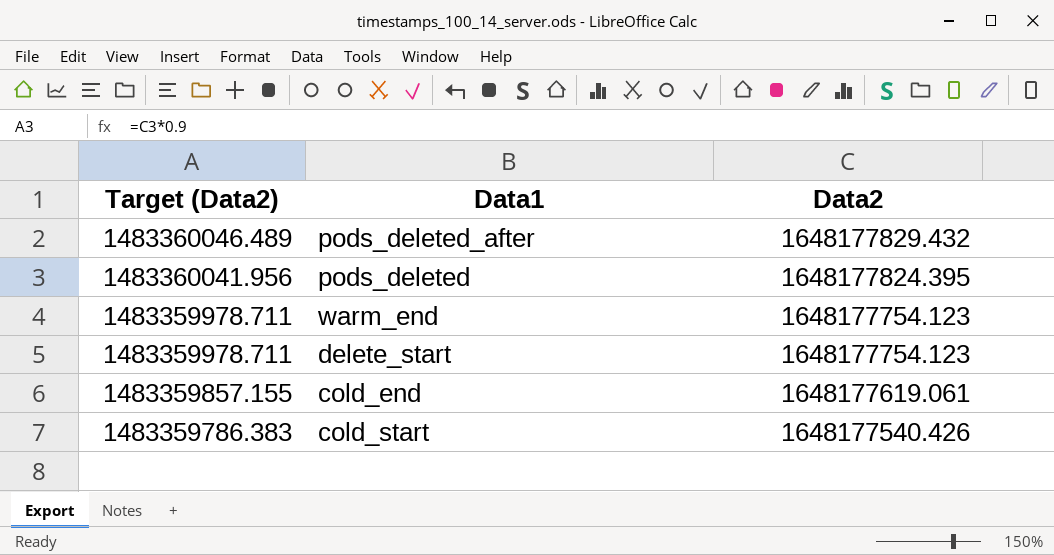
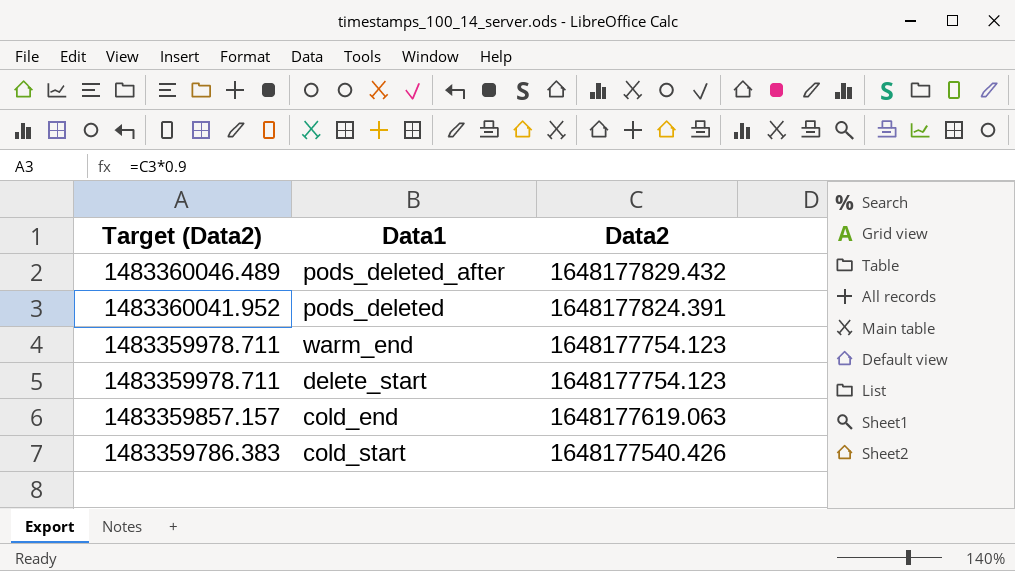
pods_deleted | Target (Data2): 1483360041.956 -> 1483360041.952
pods_deleted | Data2: 1648177824.395 -> 1648177824.391
cold_end | Target (Data2): 1483359857.155 -> 1483359857.157
cold_end | Data2: 1648177619.061 -> 1648177619.063

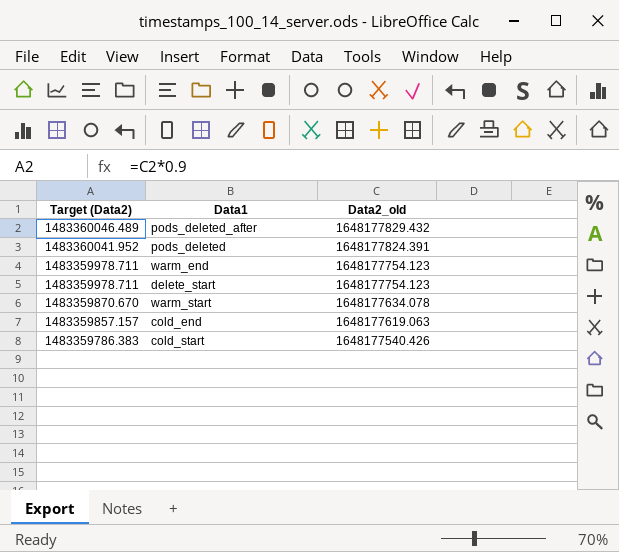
column name: Data2 -> Data2_old
row warm_start: none -> 1483359870.670 | 1648177634.078

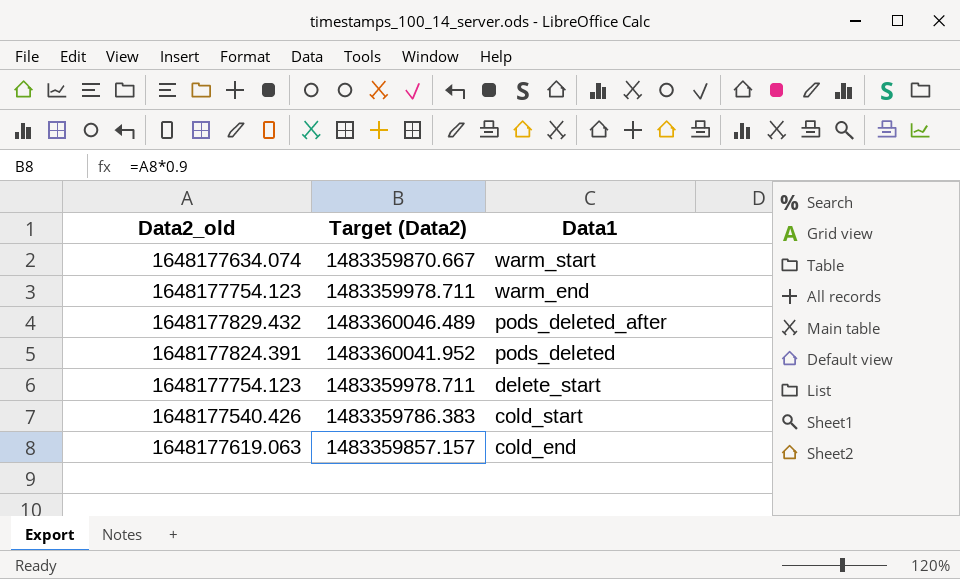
row order: Target (Data2) descending -> Data1 descending
column Data2_old | position: 3 -> 1
warm_start | Data2_old: 1648177634.078 -> 1648177634.074
warm_start | Target (Data2): 1483359870.670 -> 1483359870.667

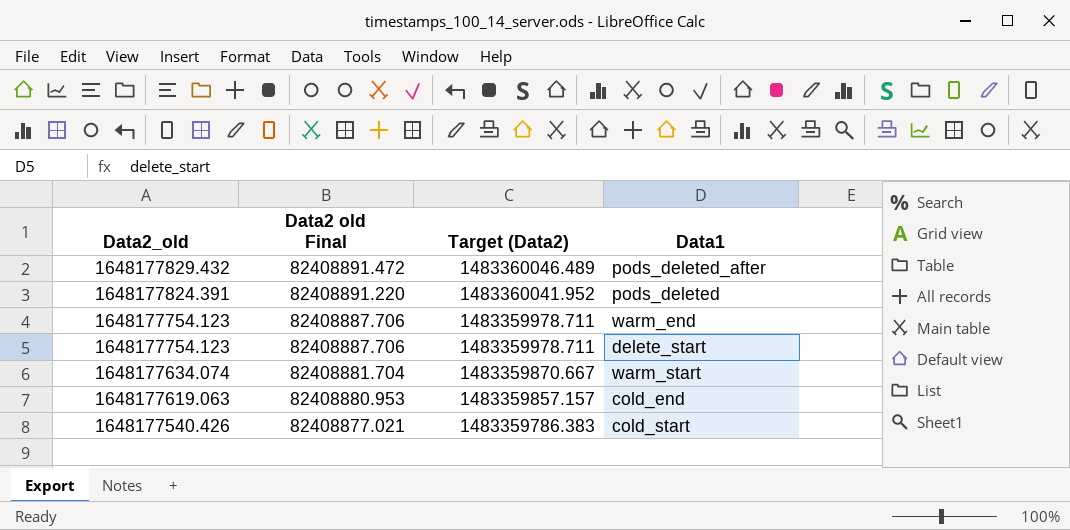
row order: Data1 descending -> Data2_old descending
column Data2 old Final | formula: none -> [Data2_old] * 0.05

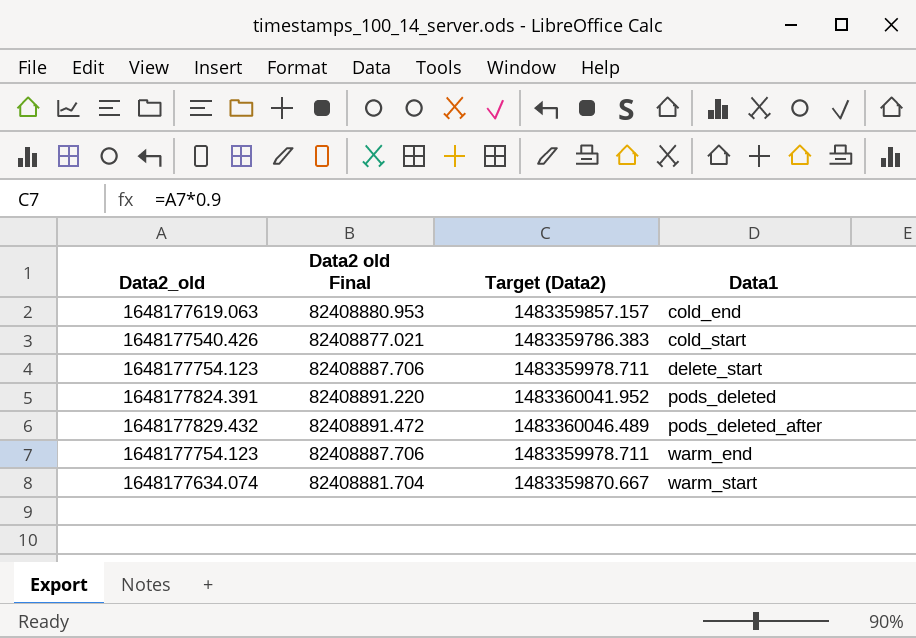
row order: Data2_old descending -> Data1 ascending

